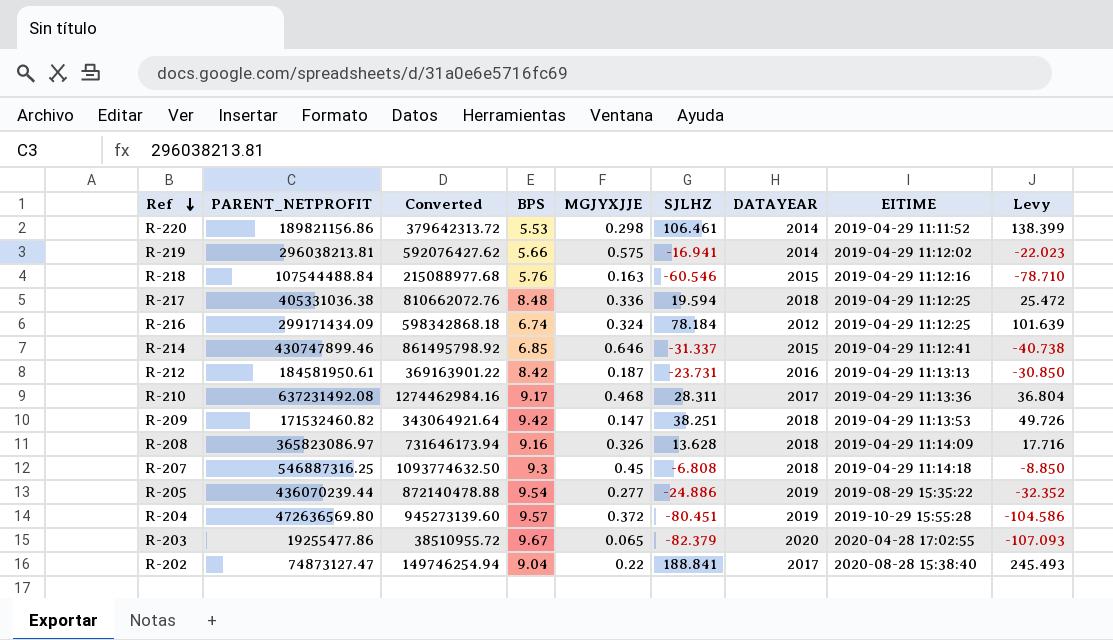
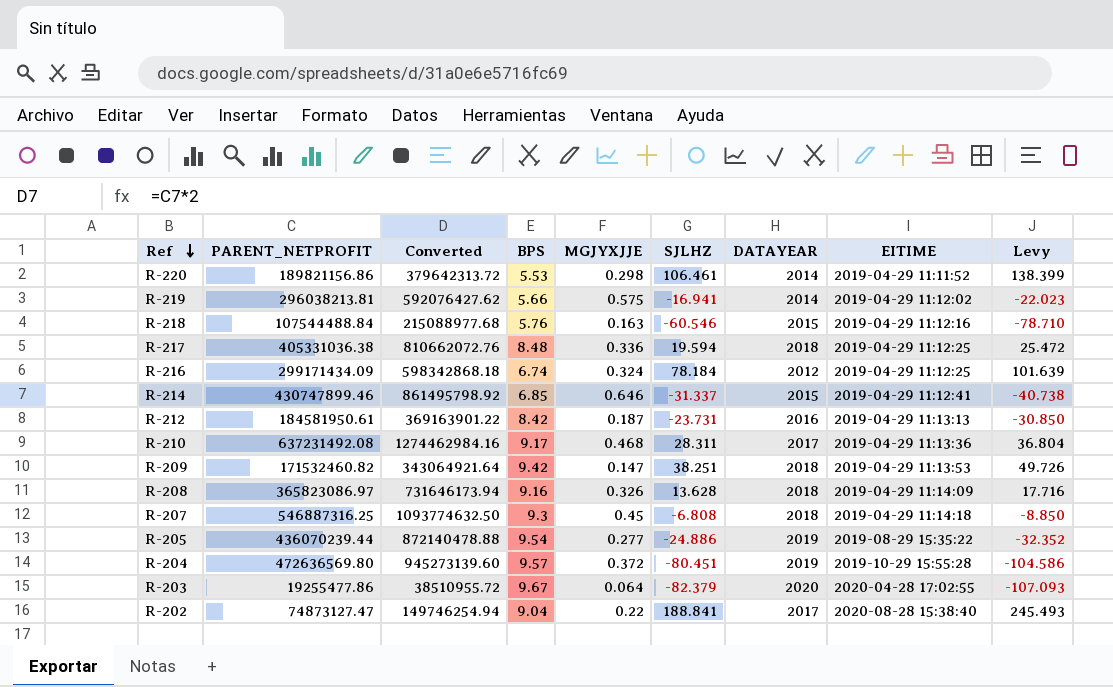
R-203 | MGJYXJJE: 0.065 -> 0.064

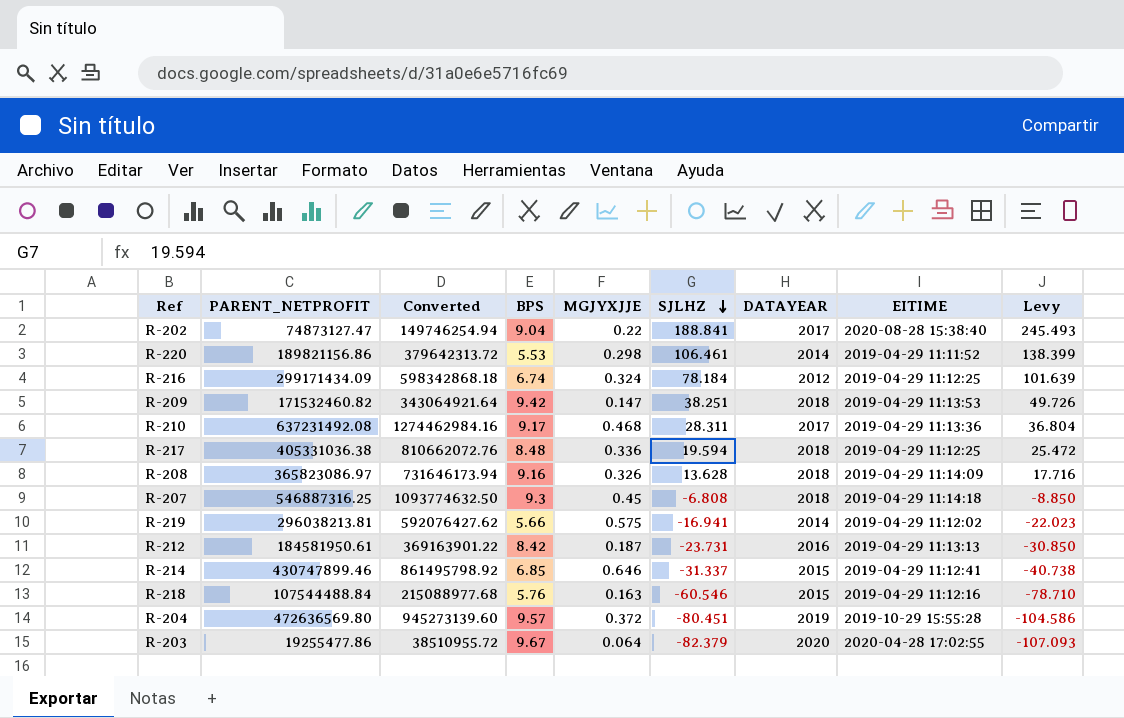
row order: Ref descending -> SJLHZ descending
row R-205: 436070239.44 | 872140478.88 | 9.54 | 0.277 | -24.886 | 2019 | 2019-08-29 15:35:22 | -32.352 -> none

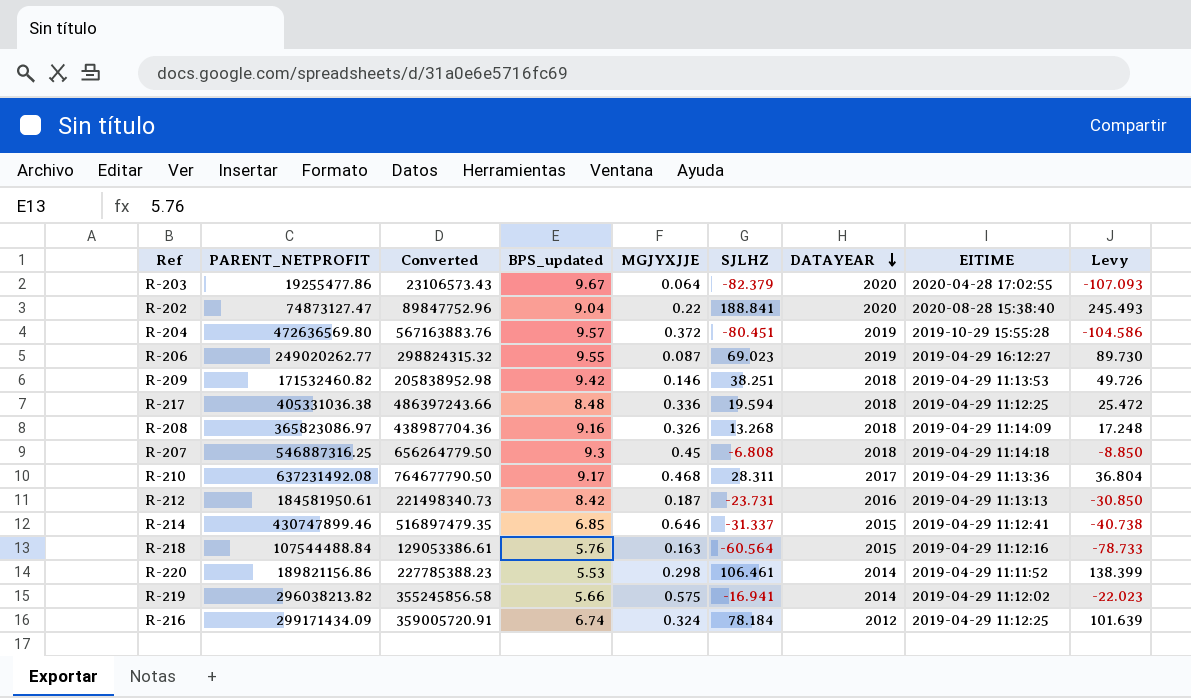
row order: SJLHZ descending -> DATAYEAR descending
column Converted | formula: [PARENT_NETPROFIT] * 2 -> [PARENT_NETPROFIT] * 1.2
column name: BPS -> BPS_updated
R-202 | DATAYEAR: 2017 -> 2020
row R-206: none -> 249020262.77 | 298824315.32 | 9.55 | 0.087 | 69.023 | 2019 | 2019-04-29 16:12:27 | 89.730
R-209 | MGJYXJJE: 0.147 -> 0.146
R-208 | SJLHZ: 13.628 -> 13.268
R-208 | Levy: 17.716 -> 17.248
R-218 | SJLHZ: -60.546 -> -60.564
R-218 | Levy: -78.710 -> -78.733
R-219 | PARENT_NETPROFIT: 296038213.81 -> 296038213.82

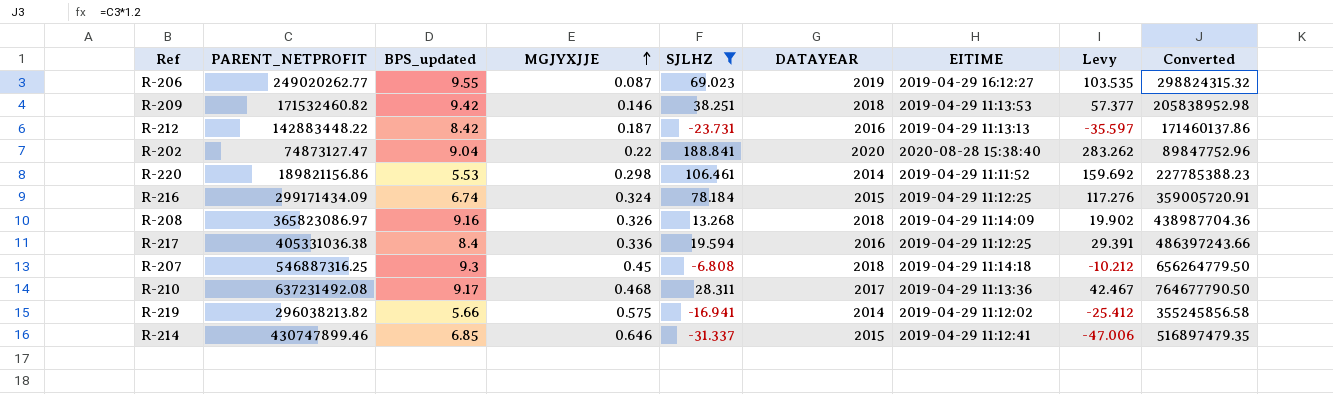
filter: none -> SJLHZ >= -31.337
row order: DATAYEAR descending -> MGJYXJJE ascending
column Levy | formula: [SJLHZ] * 1.3 -> [SJLHZ] * 1.5
column Converted | position: 3 -> 9
R-212 | PARENT_NETPROFIT: 184581950.61 -> 142883448.22
R-212 | Converted: 221498340.73 -> 171460137.86
R-216 | DATAYEAR: 2012 -> 2015
R-217 | BPS_updated: 8.48 -> 8.4
R-217 | DATAYEAR: 2018 -> 2016

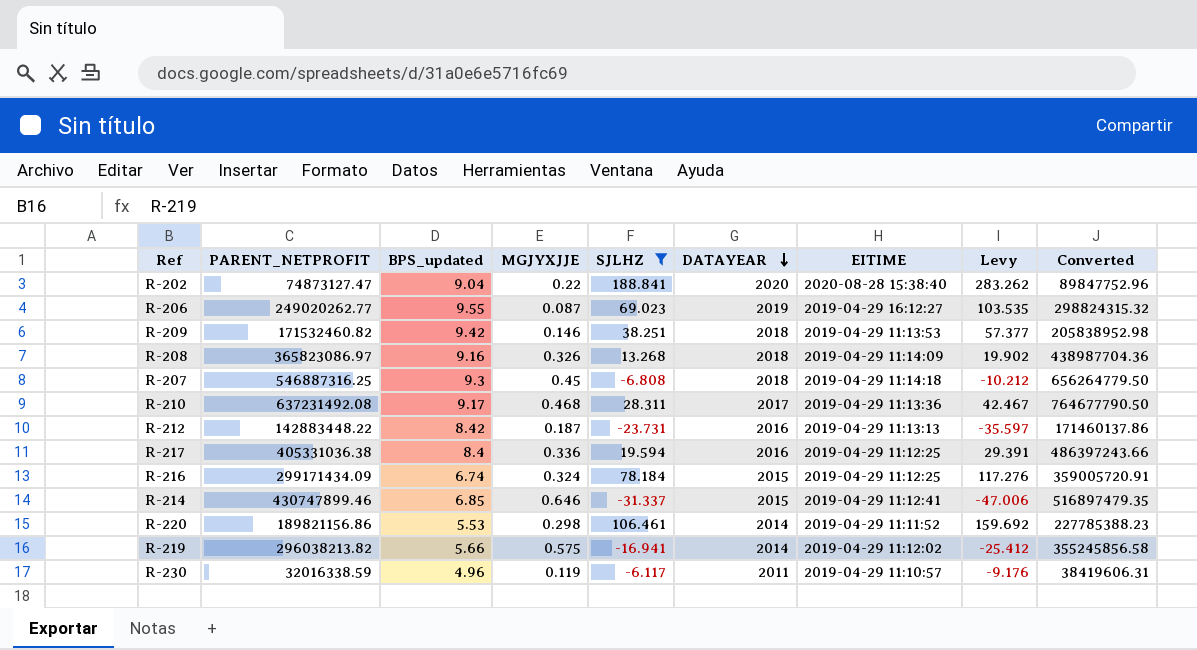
row order: MGJYXJJE ascending -> DATAYEAR descending
row R-230: none -> 32016338.59 | 4.96 | 0.119 | -6.117 | 2011 | 2019-04-29 11:10:57 | -9.176 | 38419606.31

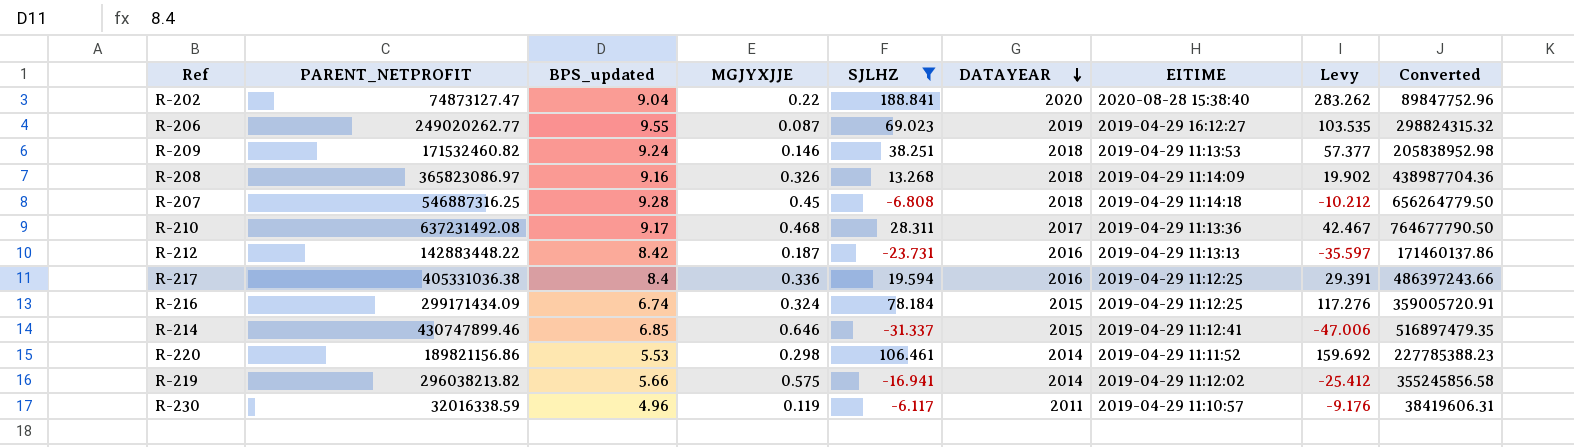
R-209 | BPS_updated: 9.42 -> 9.24
R-207 | BPS_updated: 9.3 -> 9.28

